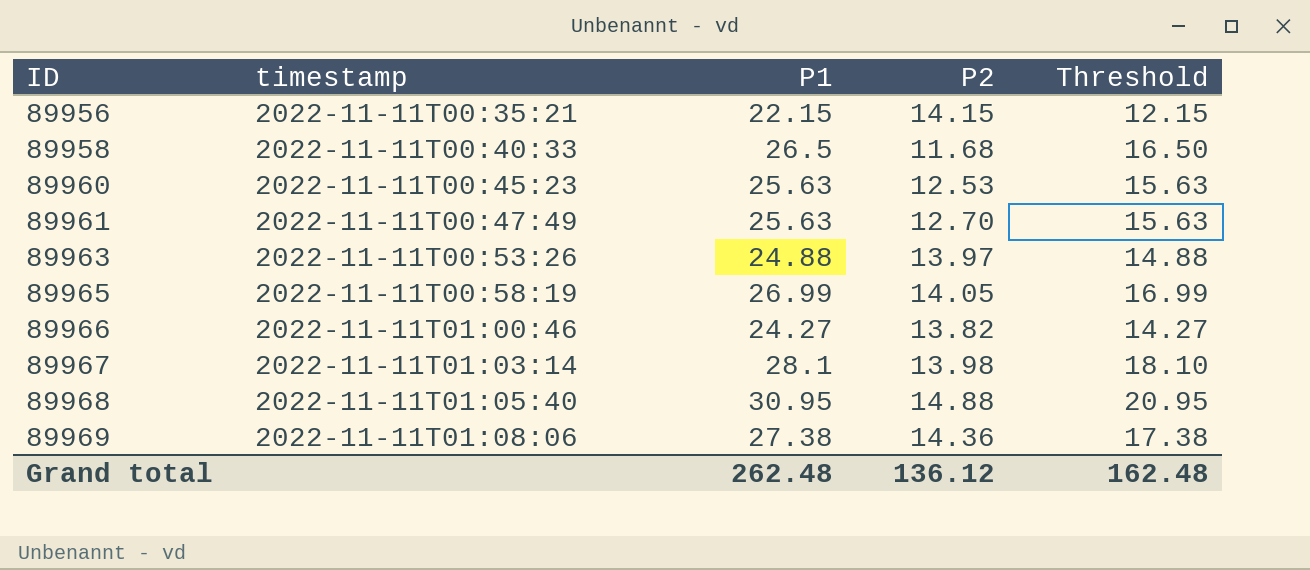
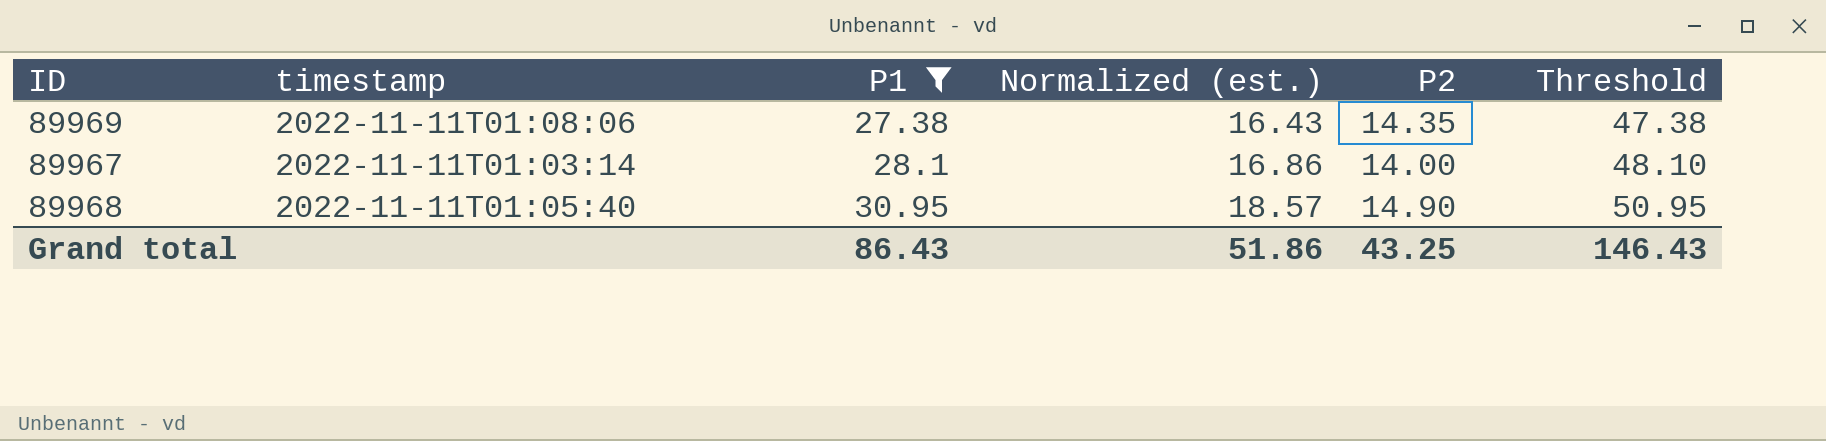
filter: none -> P1 >= 27.38
row order: ID ascending -> P1 ascending
column Normalized (est.) | formula: none -> [P1] * 0.6
column Threshold | formula: [P1] - 10 -> [P1] + 20
89969 | P2: 14.36 -> 14.35
89967 | P2: 13.98 -> 14.00
89968 | P2: 14.88 -> 14.90
Grand total | P1: 262.48 -> 86.43
Grand total | P2: 136.12 -> 43.25
Grand total | Threshold: 162.48 -> 146.43

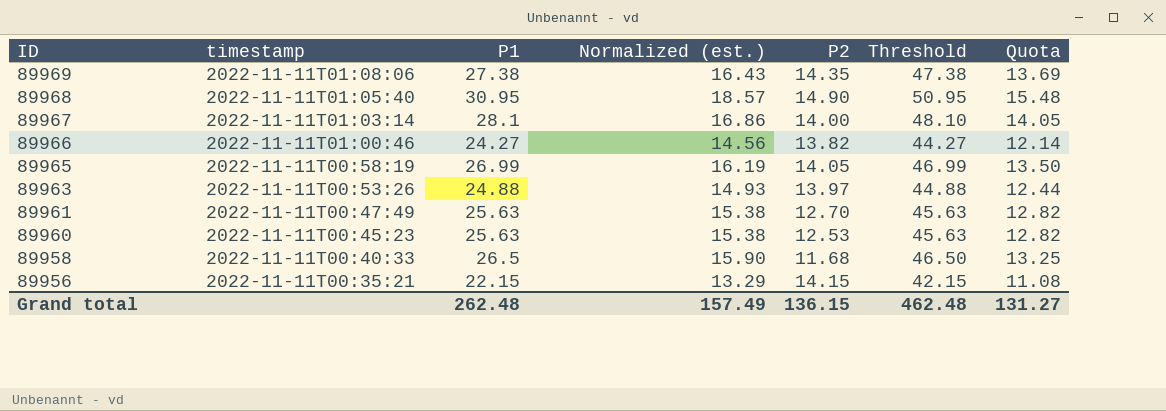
filter: P1 >= 27.38 -> none
row order: P1 ascending -> ID descending
column Quota | formula: none -> [P1] * 0.5
Grand total | P1: 86.43 -> 262.48
Grand total | Normalized (est.): 51.86 -> 157.49
Grand total | P2: 43.25 -> 136.15
Grand total | Threshold: 146.43 -> 462.48

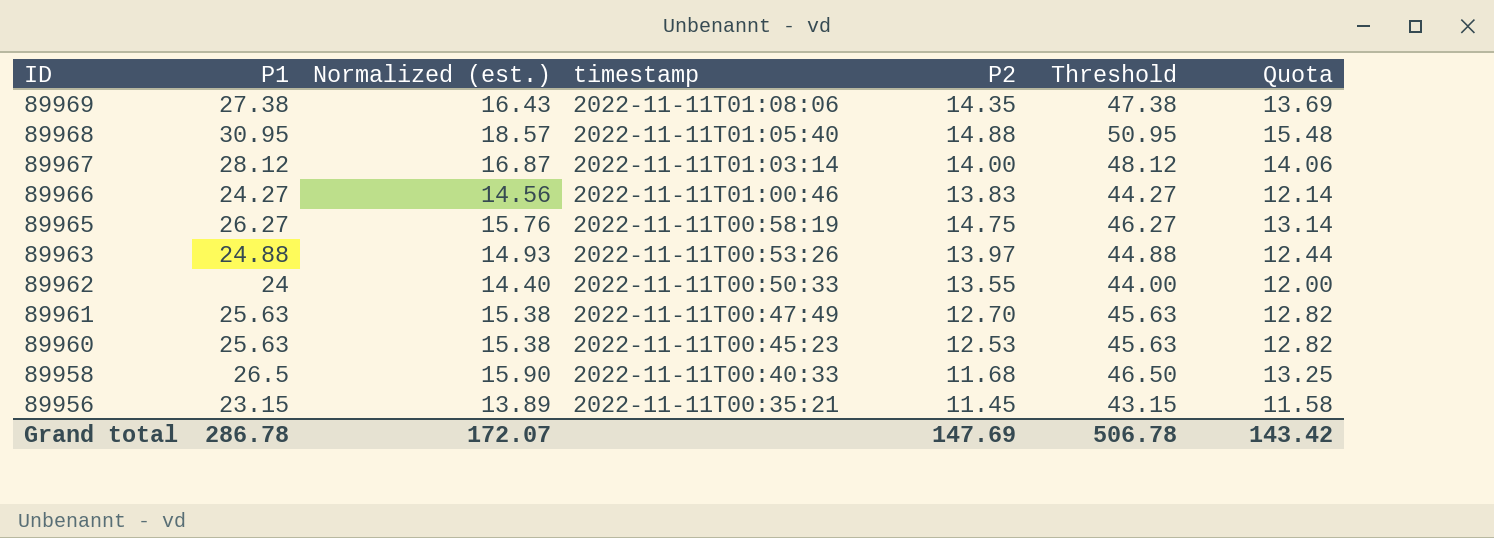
column timestamp | position: 2 -> 4
89968 | P2: 14.90 -> 14.88
89967 | P1: 28.1 -> 28.12
89967 | Normalized (est.): 16.86 -> 16.87
89967 | Threshold: 48.10 -> 48.12
89967 | Quota: 14.05 -> 14.06
89966 | P2: 13.82 -> 13.83
89965 | P1: 26.99 -> 26.27
89965 | Normalized (est.): 16.19 -> 15.76
89965 | P2: 14.05 -> 14.75
89965 | Threshold: 46.99 -> 46.27
89965 | Quota: 13.50 -> 13.14
row 89962: none -> 24 | 14.40 | 2022-11-11T00:50:33 | 13.55 | 44.00 | 12.00
89956 | P1: 22.15 -> 23.15
89956 | Normalized (est.): 13.29 -> 13.89
89956 | P2: 14.15 -> 11.45
89956 | Threshold: 42.15 -> 43.15
89956 | Quota: 11.08 -> 11.58
Grand total | P1: 262.48 -> 286.78
Grand total | Normalized (est.): 157.49 -> 172.07
Grand total | P2: 136.15 -> 147.69
Grand total | Threshold: 462.48 -> 506.78
Grand total | Quota: 131.27 -> 143.42

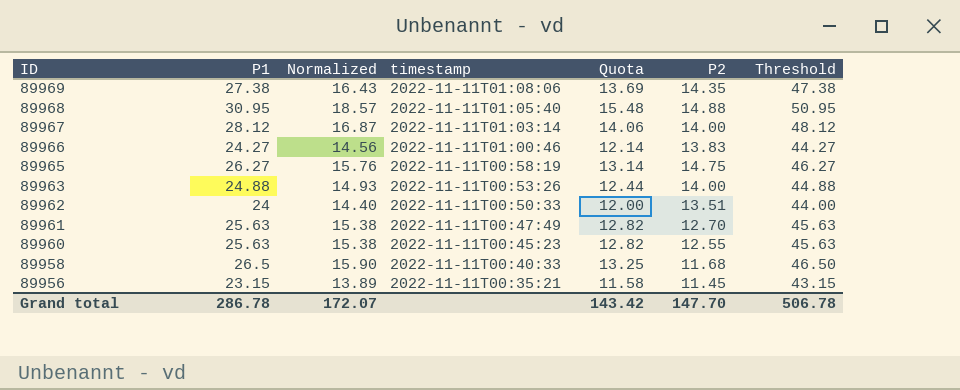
column name: Normalized (est.) -> Normalized
column Quota | position: 7 -> 5
89963 | P2: 13.97 -> 14.00
89962 | P2: 13.55 -> 13.51
89960 | P2: 12.53 -> 12.55
Grand total | P2: 147.69 -> 147.70

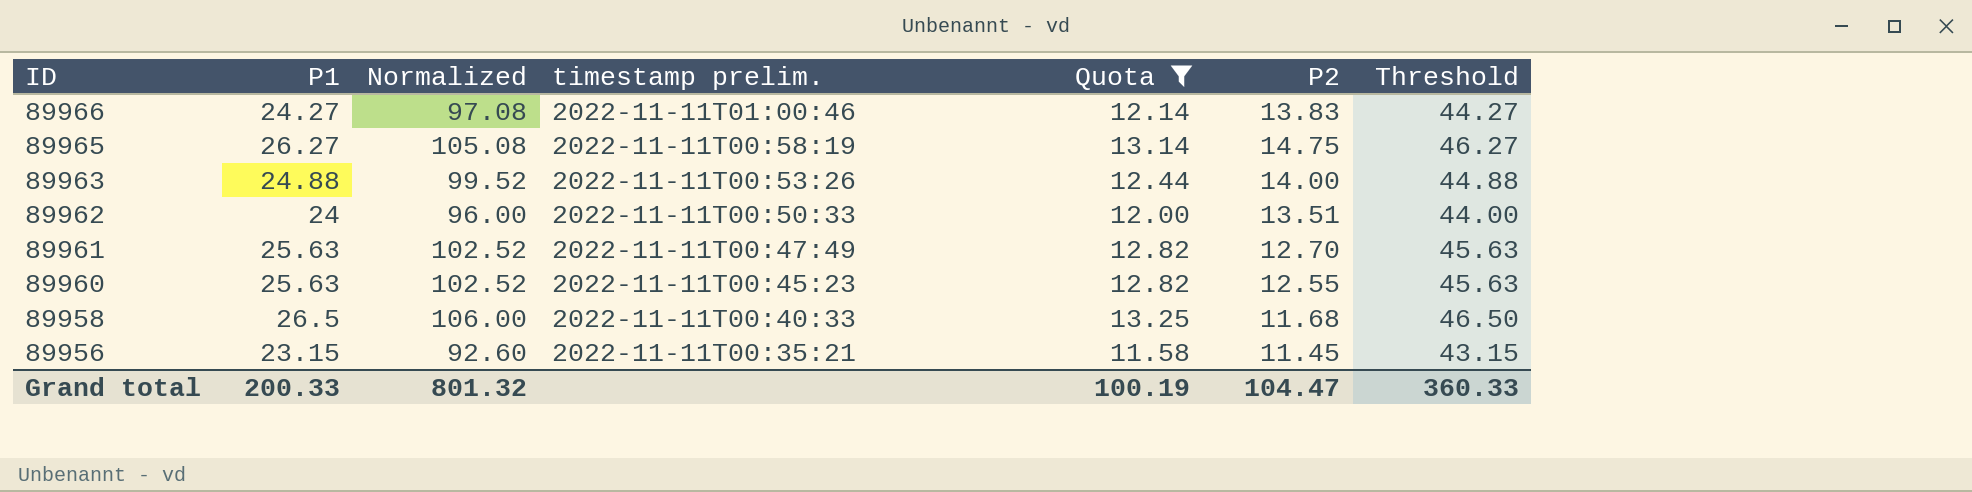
filter: none -> Quota <= 13.25
column Normalized | formula: [P1] * 0.6 -> [P1] * 4
column name: timestamp -> timestamp prelim.
Grand total | P1: 286.78 -> 200.33
Grand total | Normalized: 172.07 -> 801.32
Grand total | Quota: 143.42 -> 100.19
Grand total | P2: 147.70 -> 104.47
Grand total | Threshold: 506.78 -> 360.33

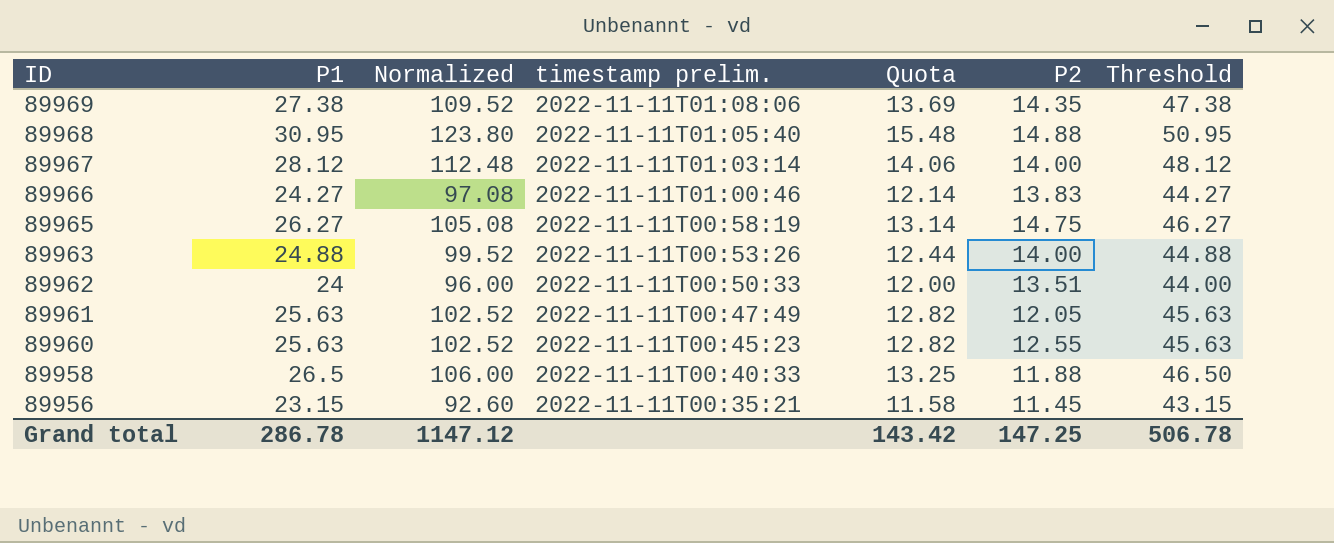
filter: Quota <= 13.25 -> none
89961 | P2: 12.70 -> 12.05
89958 | P2: 11.68 -> 11.88
Grand total | P1: 200.33 -> 286.78
Grand total | Normalized: 801.32 -> 1147.12
Grand total | Quota: 100.19 -> 143.42
Grand total | P2: 104.47 -> 147.25
Grand total | Threshold: 360.33 -> 506.78

